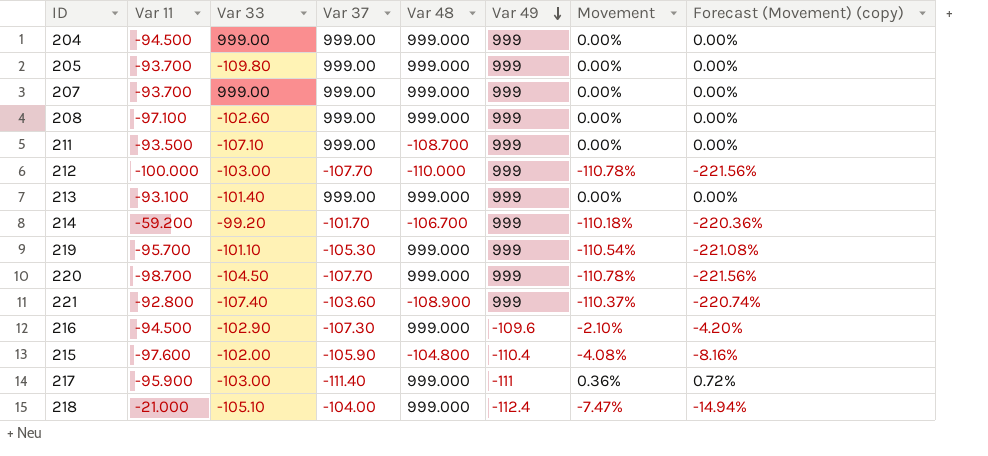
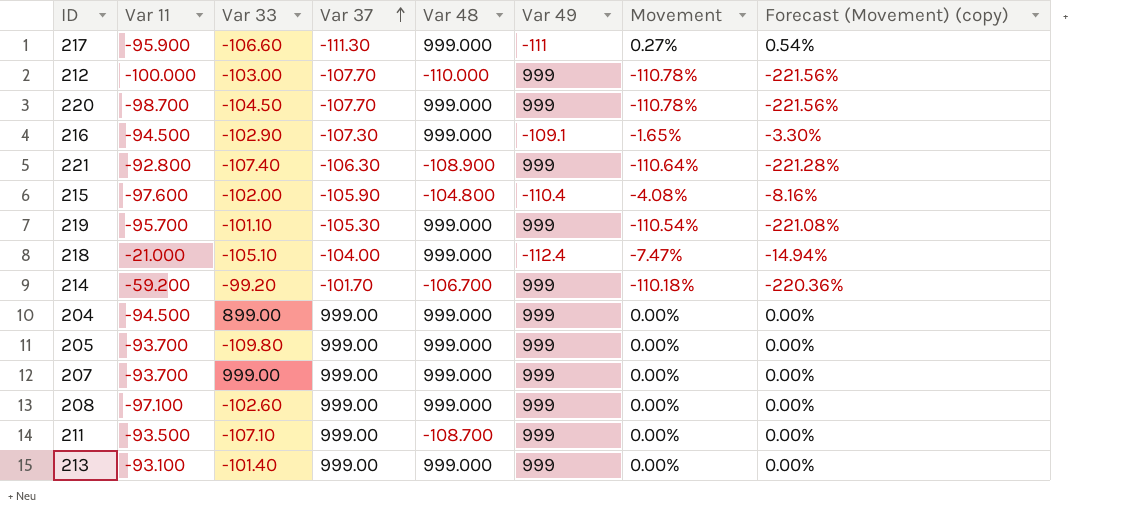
row order: Var 49 descending -> Var 37 ascending
217 | Var 33: -103.00 -> -106.60
217 | Var 37: -111.40 -> -111.30
217 | Movement: 0.36% -> 0.27%
217 | Forecast (Movement) (copy): 0.72% -> 0.54%
216 | Var 49: -109.6 -> -109.1
216 | Movement: -2.10% -> -1.65%
216 | Forecast (Movement) (copy): -4.20% -> -3.30%
221 | Var 37: -103.60 -> -106.30
221 | Movement: -110.37% -> -110.64%
221 | Forecast (Movement) (copy): -220.74% -> -221.28%
204 | Var 33: 999.00 -> 899.00

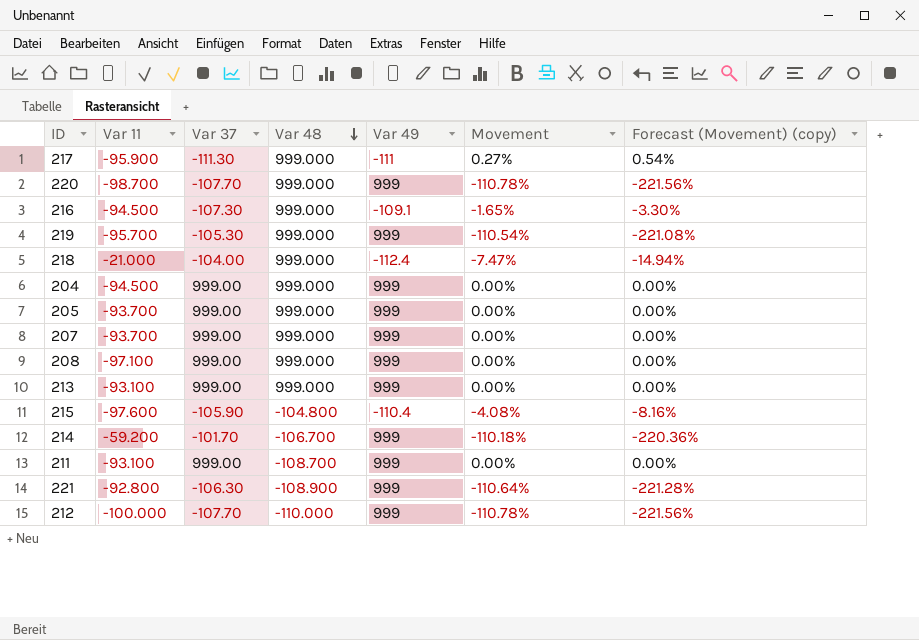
row order: Var 37 ascending -> Var 48 descending
column Var 33 | position: 3 -> none
211 | Var 11: -93.500 -> -93.100

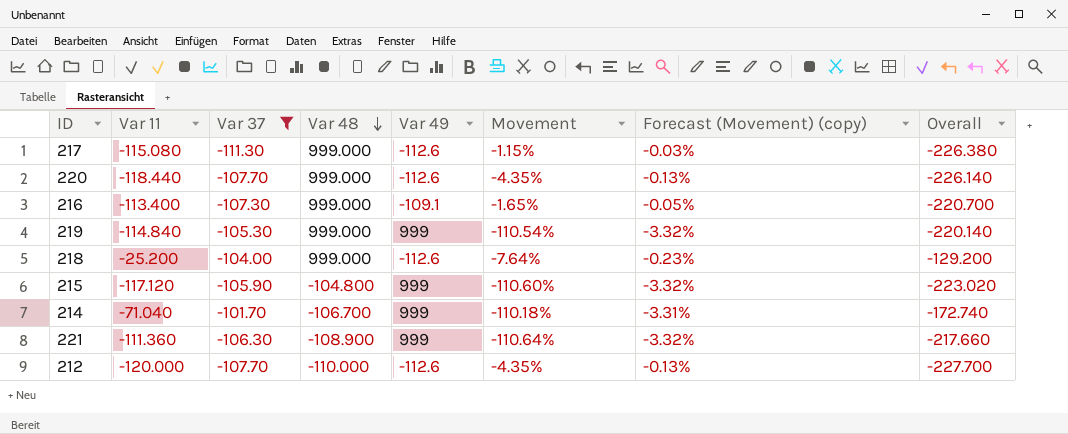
filter: none -> Var 37 != 999.00
column Forecast (Movement) (copy) | formula: [Movement] * 2 -> [Movement] * 0.03
column Overall | formula: none -> [Var 11] + [Var 37]
217 | Var 11: -95.900 -> -115.080
217 | Var 49: -111 -> -112.6
217 | Movement: 0.27% -> -1.15%
220 | Var 11: -98.700 -> -118.440
220 | Var 49: 999 -> -112.6
220 | Movement: -110.78% -> -4.35%
216 | Var 11: -94.500 -> -113.400
219 | Var 11: -95.700 -> -114.840
218 | Var 11: -21.000 -> -25.200
218 | Var 49: -112.4 -> -112.6
218 | Movement: -7.47% -> -7.64%
215 | Var 11: -97.600 -> -117.120
215 | Var 49: -110.4 -> 999
215 | Movement: -4.08% -> -110.60%
214 | Var 11: -59.200 -> -71.040
221 | Var 11: -92.800 -> -111.360
212 | Var 11: -100.000 -> -120.000
212 | Var 49: 999 -> -112.6
212 | Movement: -110.78% -> -4.35%

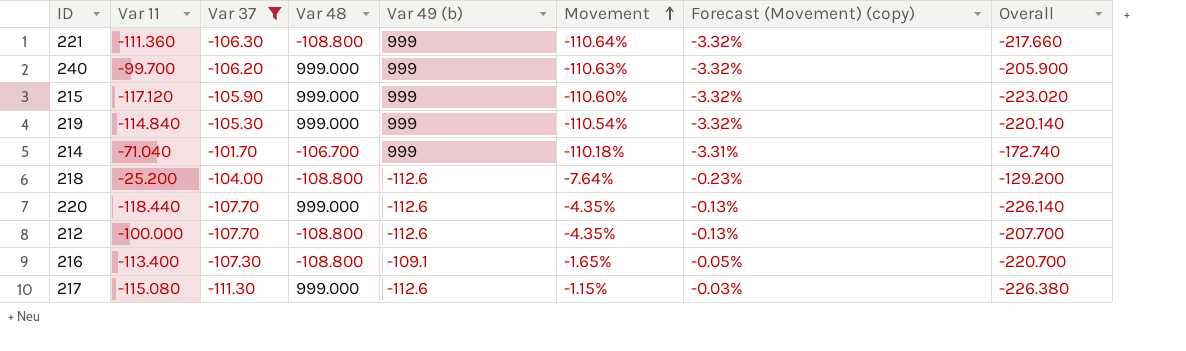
row order: Var 48 descending -> Movement ascending
column name: Var 49 -> Var 49 (b)
221 | Var 48: -108.900 -> -108.800
row 240: none -> -99.700 | -106.20 | 999.000 | 999 | -110.63% | -3.32% | -205.900
215 | Var 48: -104.800 -> 999.000
218 | Var 48: 999.000 -> -108.800
212 | Var 11: -120.000 -> -100.000
212 | Var 48: -110.000 -> -108.800
212 | Overall: -227.700 -> -207.700
216 | Var 48: 999.000 -> -108.800

